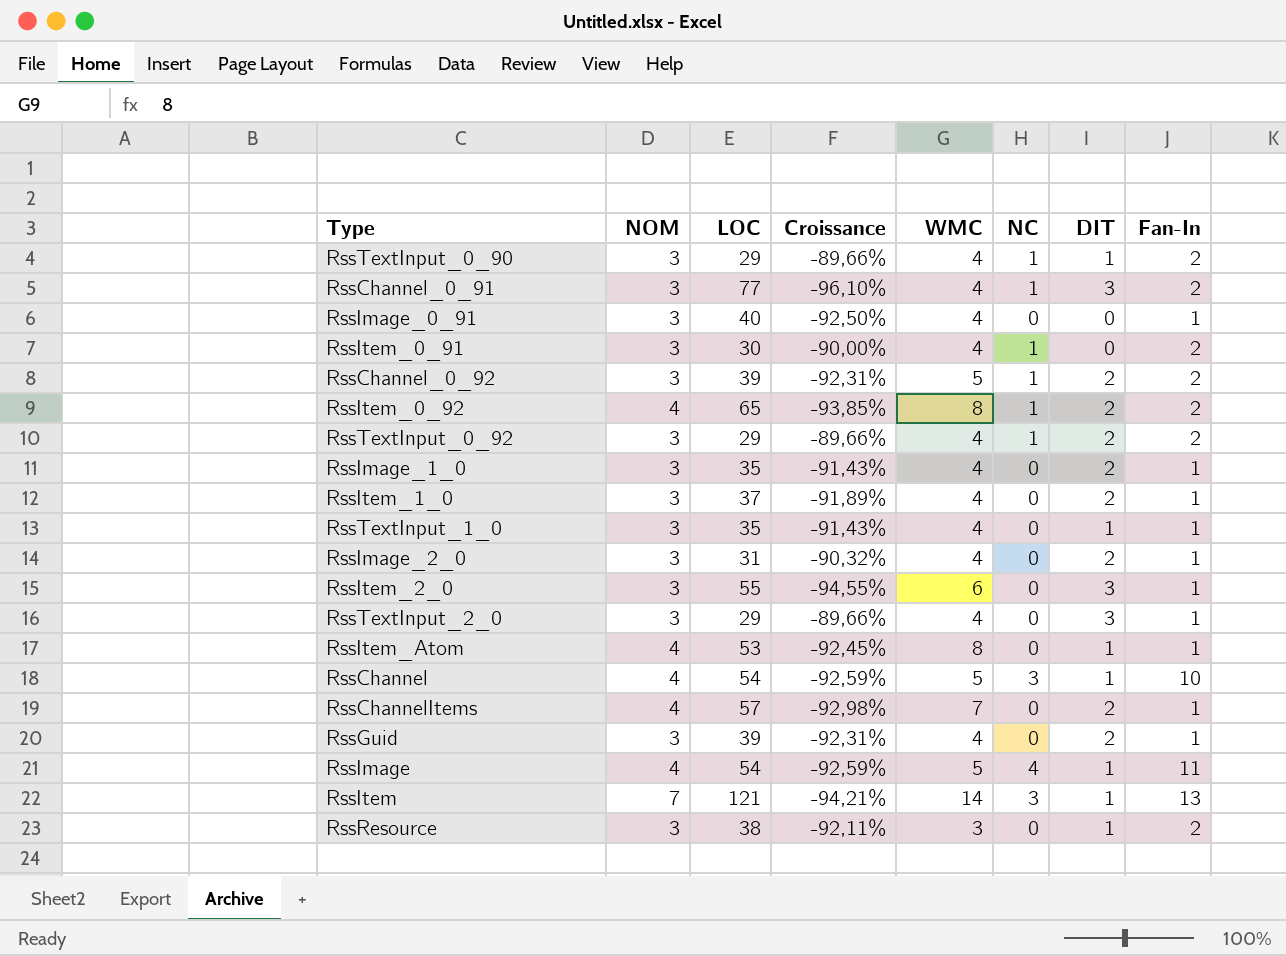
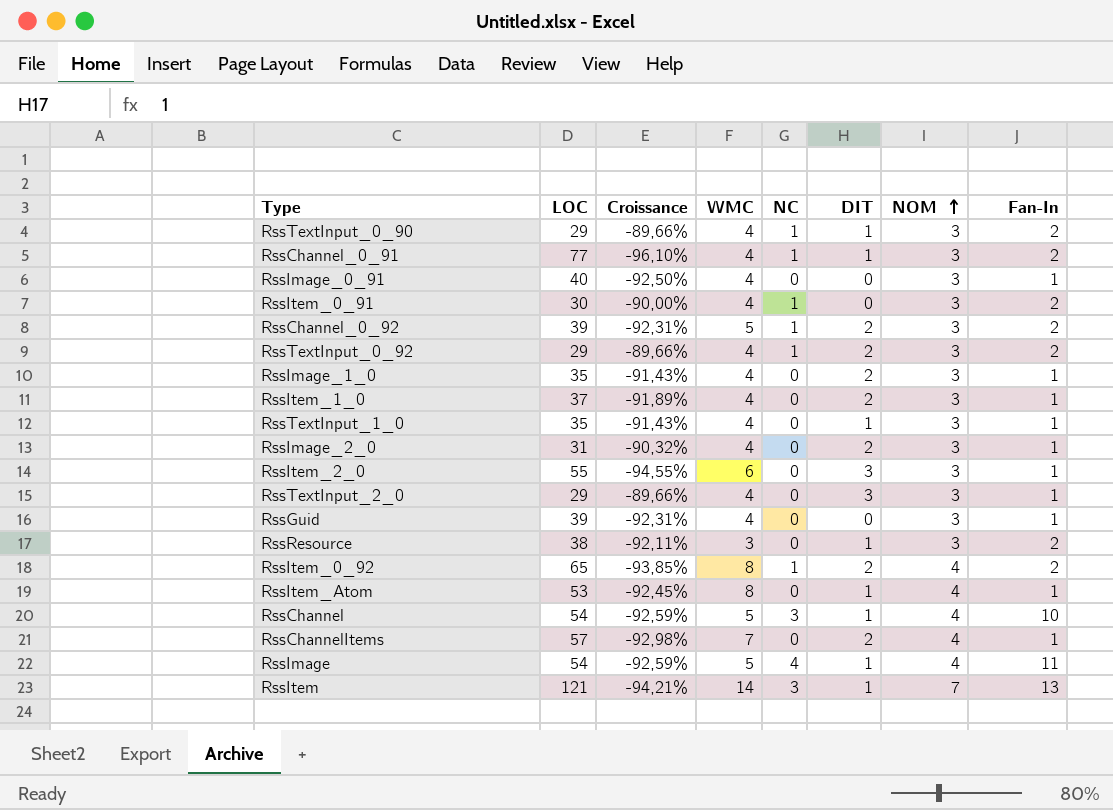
row order: none -> NOM ascending
column NOM | position: 2 -> 7
RssChannel_0_91 | DIT: 3 -> 1
RssGuid | DIT: 2 -> 0

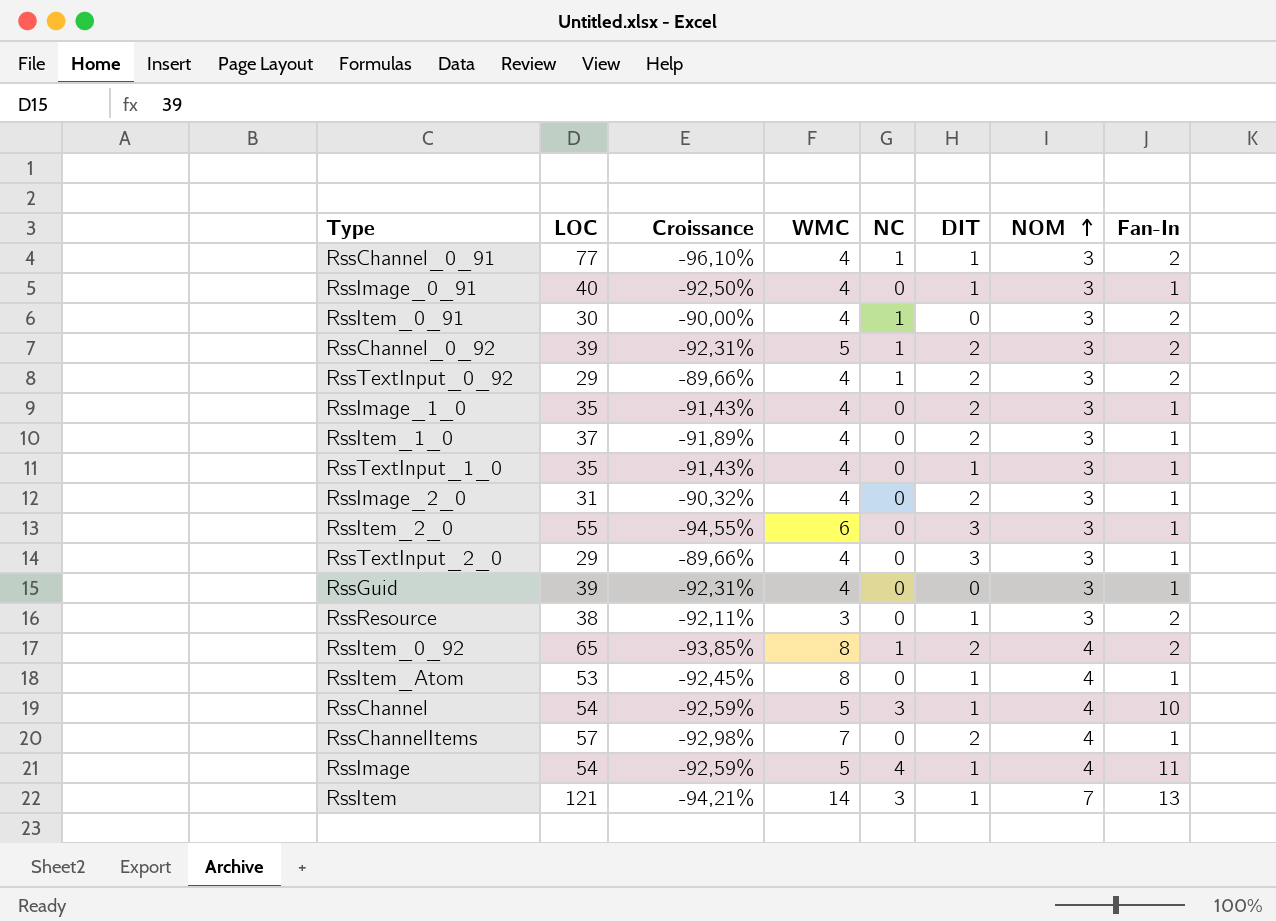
row RssTextInput_0_90: 29 | -89,66% | 4 | 1 | 1 | 3 | 2 -> none
RssImage_0_91 | DIT: 0 -> 1

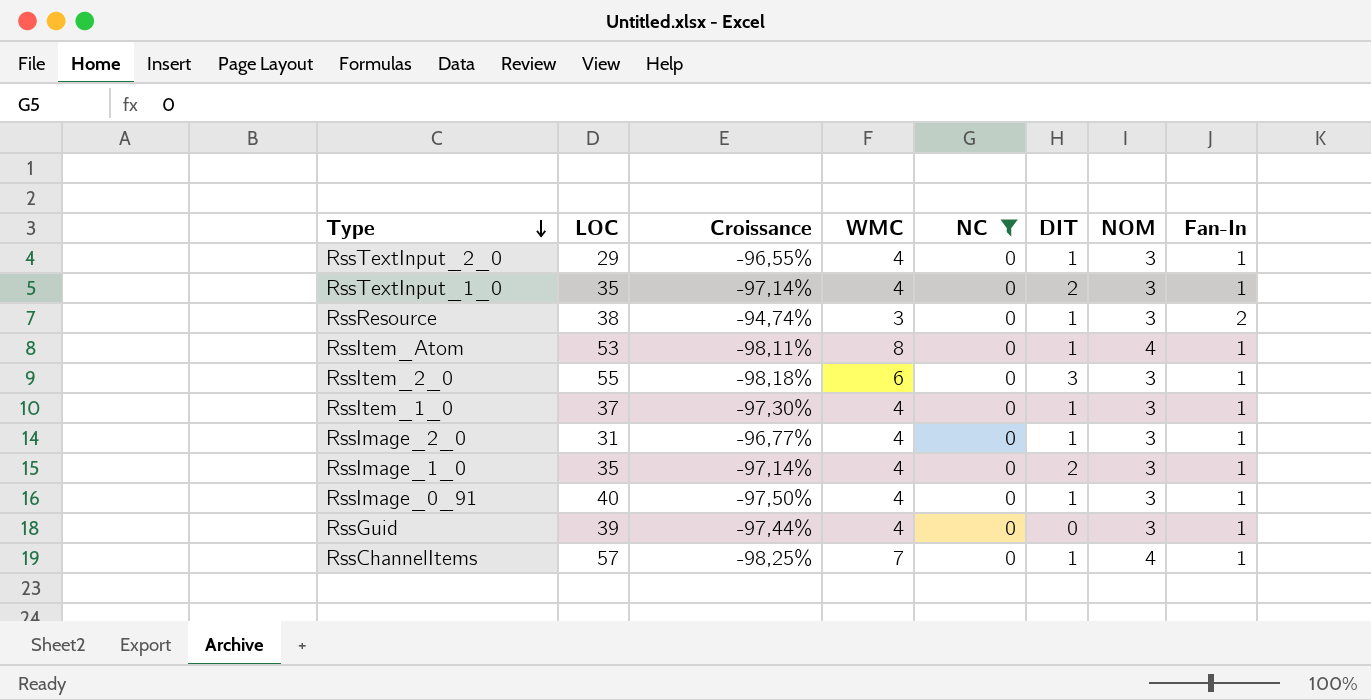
filter: none -> NC = 0
row order: NOM ascending -> Type descending
column Croissance | formula: ([NOM] - [LOC]) / [LOC] -> ([Fan-In] - [LOC]) / [LOC]
RssTextInput_2_0 | DIT: 3 -> 1
RssTextInput_1_0 | DIT: 1 -> 2
RssItem_1_0 | DIT: 2 -> 1
RssImage_2_0 | DIT: 2 -> 1
RssChannelItems | DIT: 2 -> 1

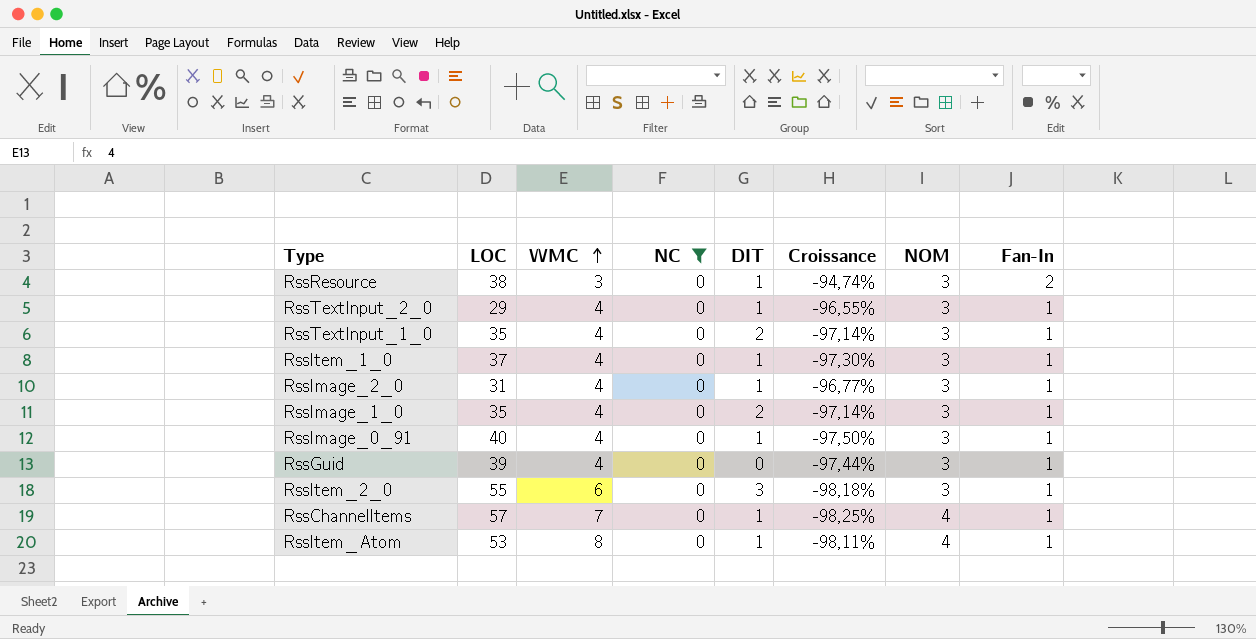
row order: Type descending -> WMC ascending
column Croissance | position: 3 -> 6

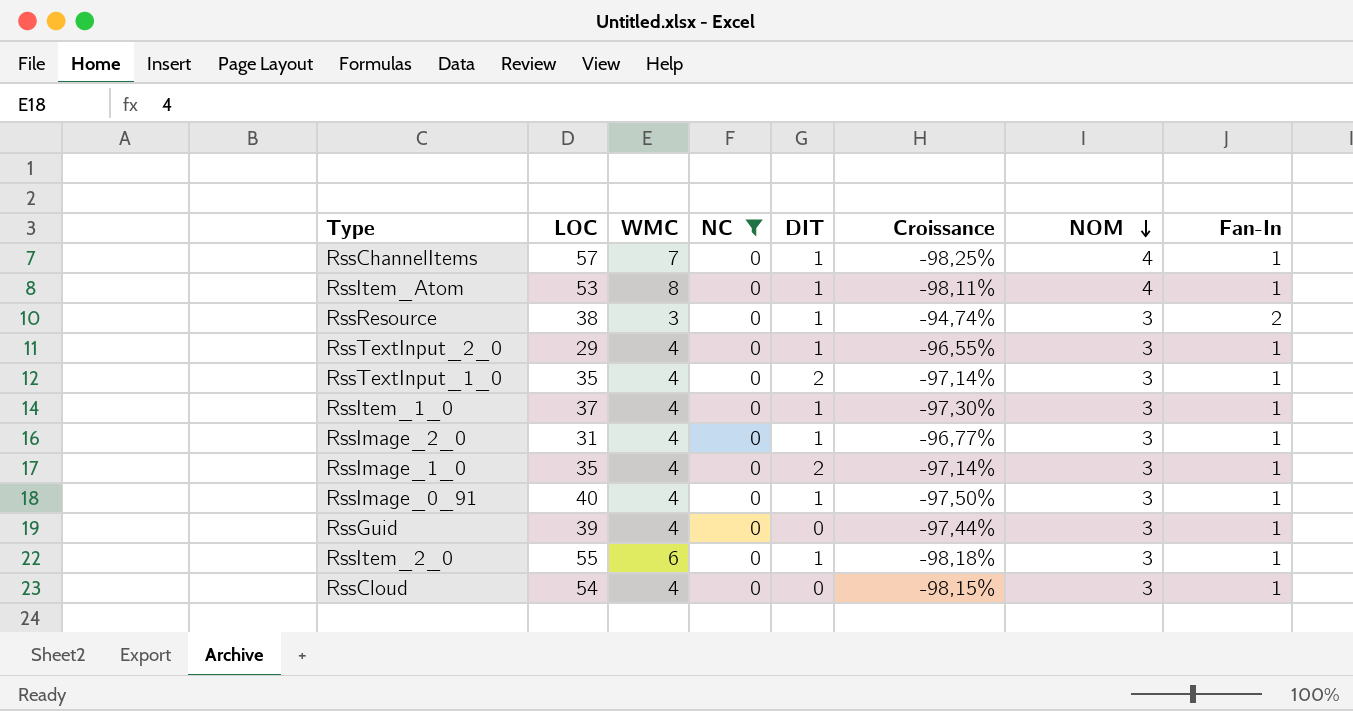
row order: WMC ascending -> NOM descending
RssItem_2_0 | DIT: 3 -> 1
row RssCloud: none -> 54 | 4 | 0 | 0 | -98,15% | 3 | 1

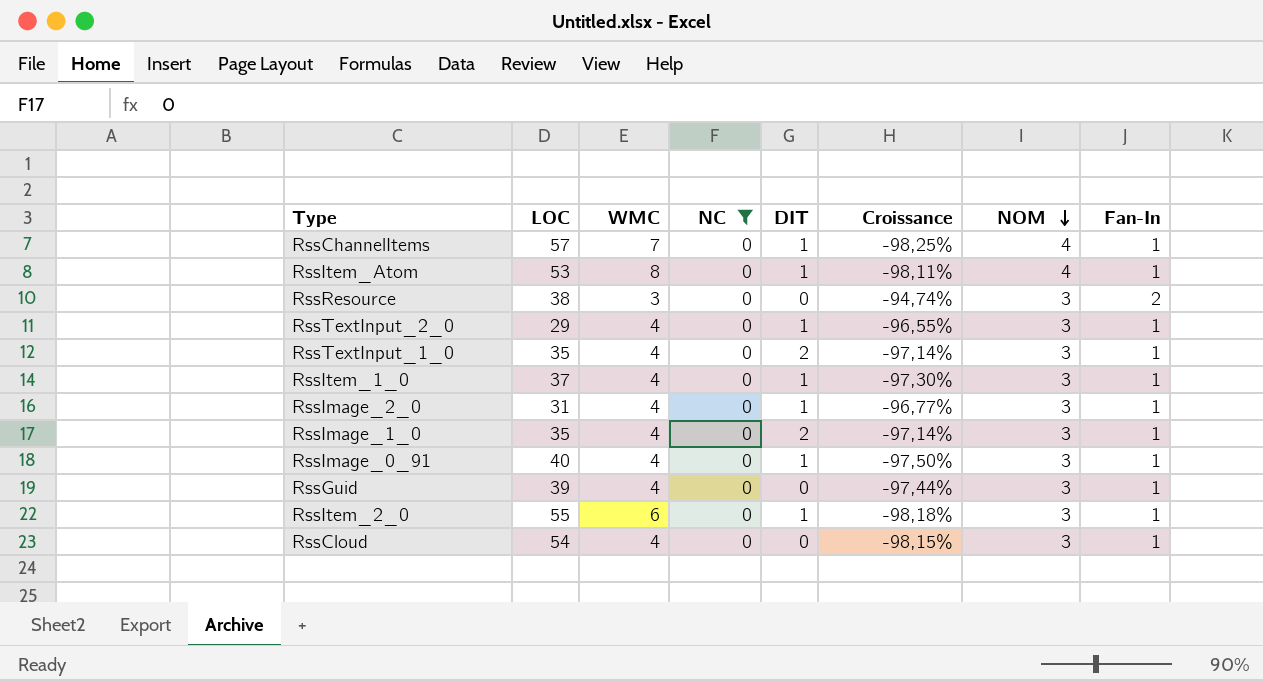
RssResource | DIT: 1 -> 0

